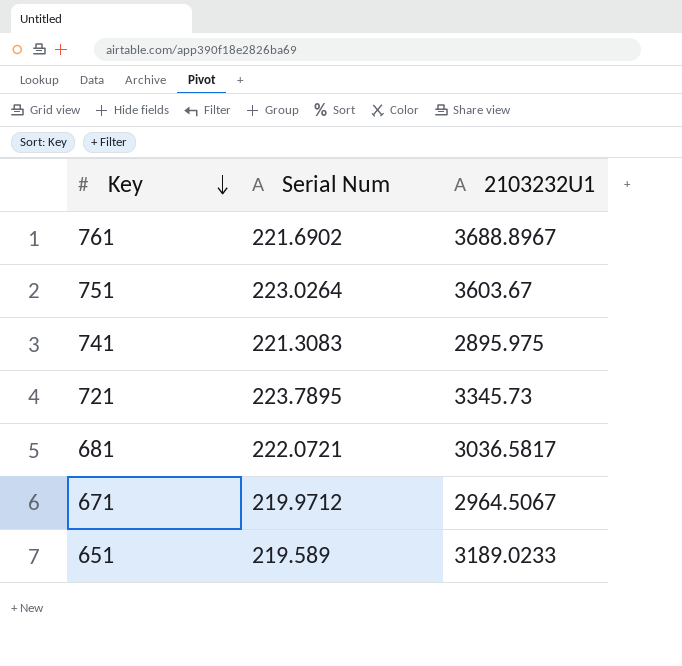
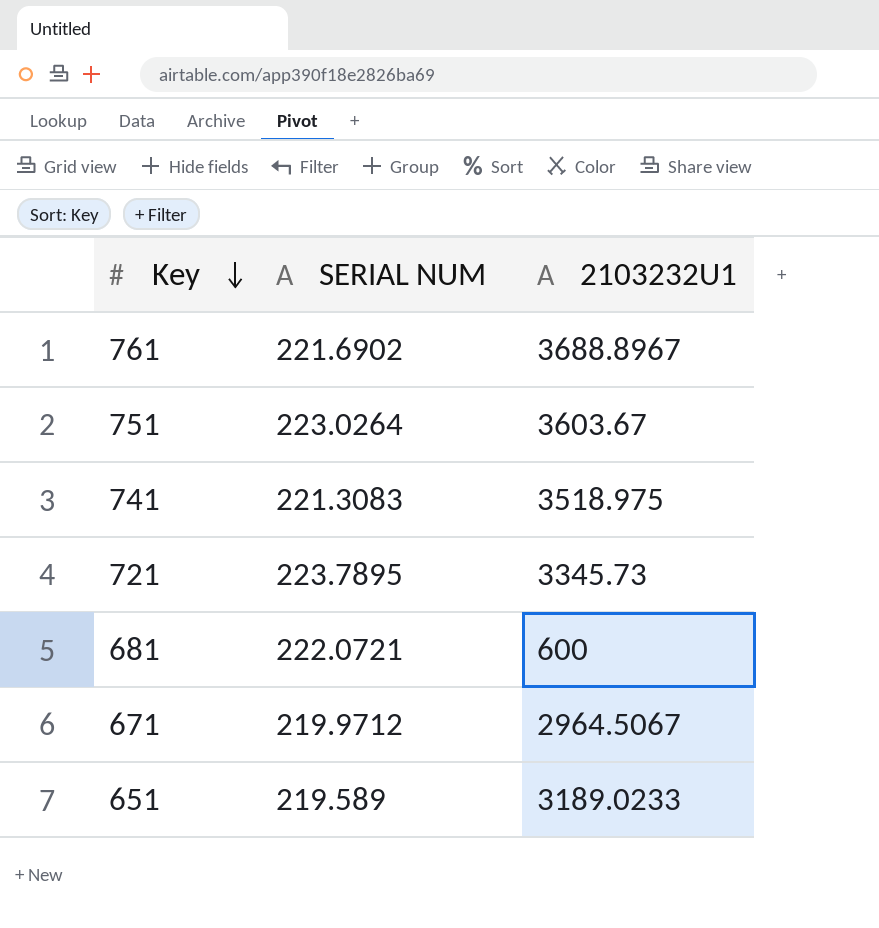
column name: Serial Num -> SERIAL NUM
741 | 2103232U1: 2895.975 -> 3518.975
681 | 2103232U1: 3036.5817 -> 600

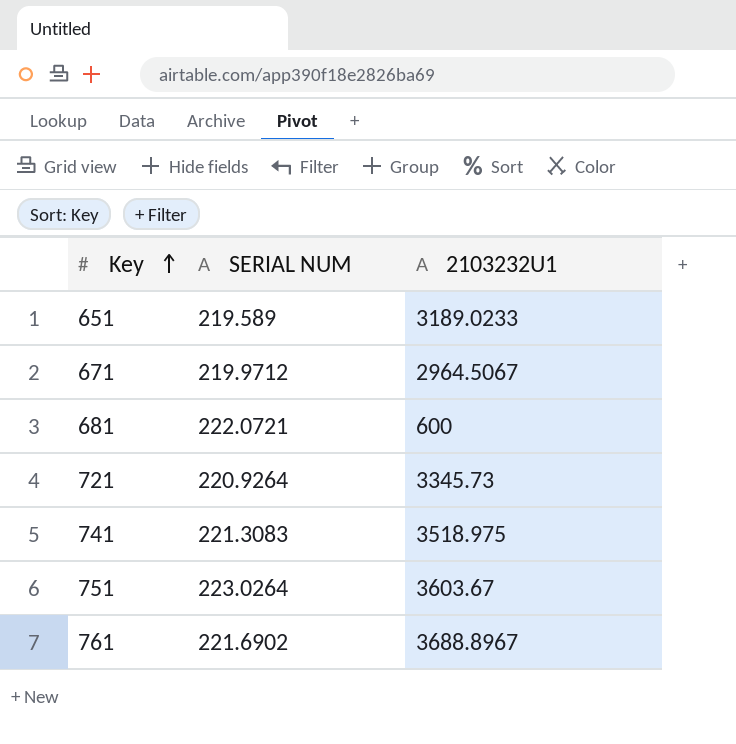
row order: Key descending -> Key ascending
721 | SERIAL NUM: 223.7895 -> 220.9264

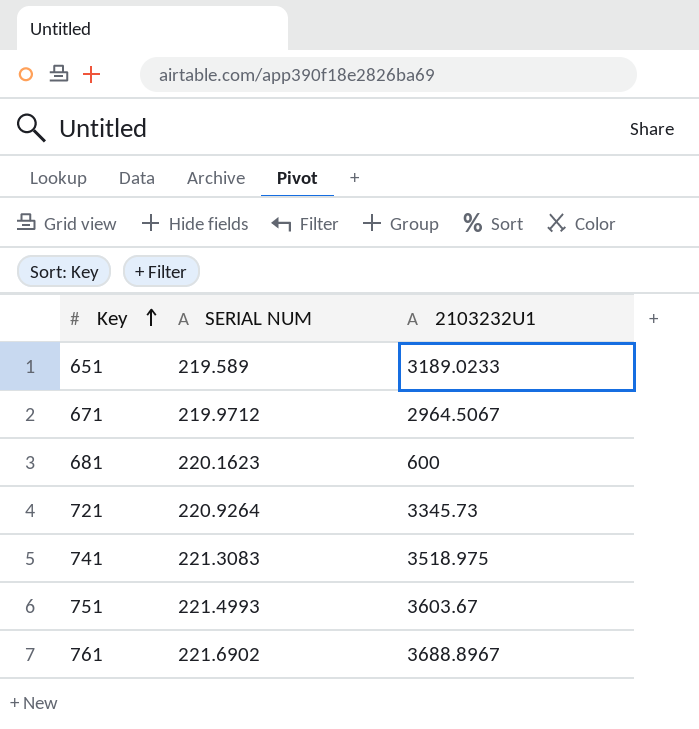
681 | SERIAL NUM: 222.0721 -> 220.1623
751 | SERIAL NUM: 223.0264 -> 221.4993

